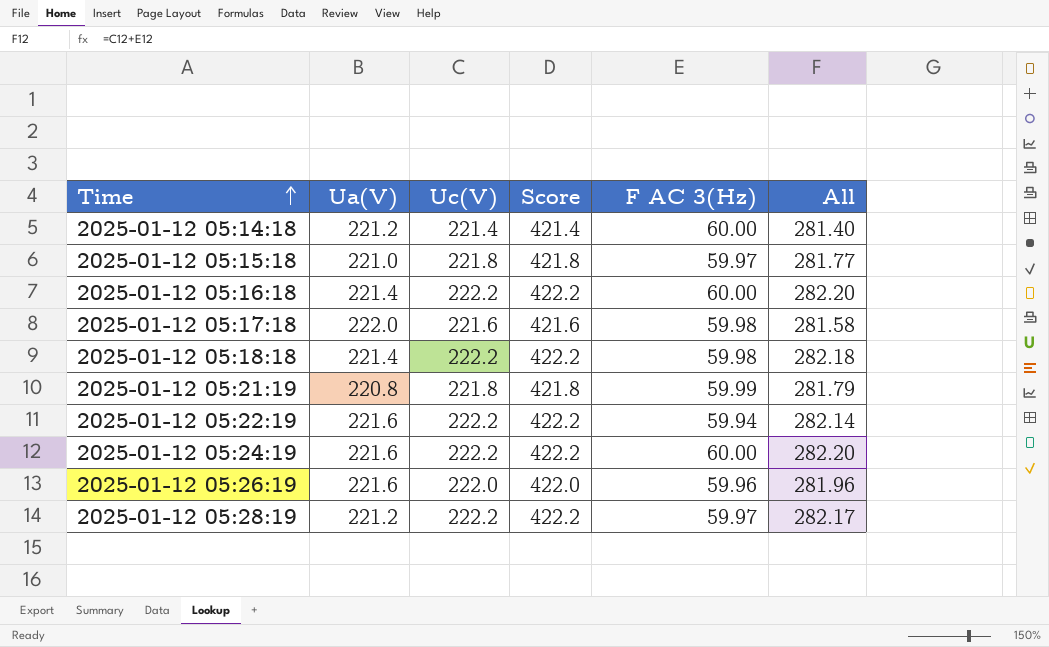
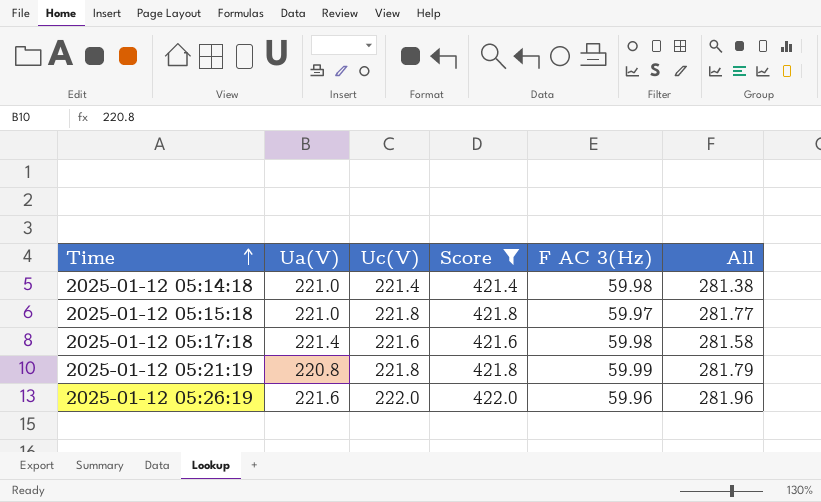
filter: none -> Score != 422.2
2025-01-12 05:14:18 | Ua(V): 221.2 -> 221.0
2025-01-12 05:14:18 | F AC 3(Hz): 60.00 -> 59.98
2025-01-12 05:14:18 | All: 281.40 -> 281.38
2025-01-12 05:17:18 | Ua(V): 222.0 -> 221.4

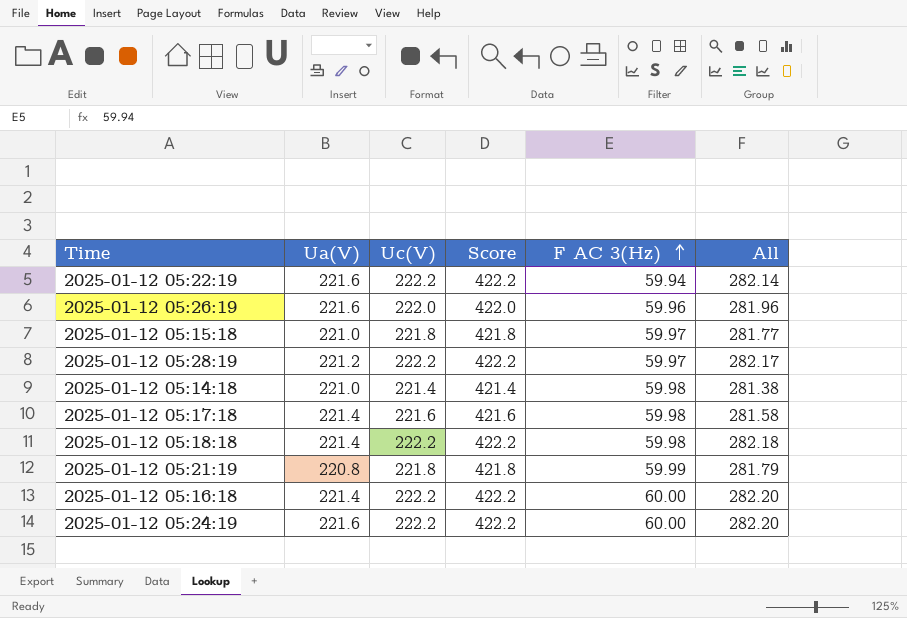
filter: Score != 422.2 -> none
row order: Time ascending -> F AC 3(Hz) ascending

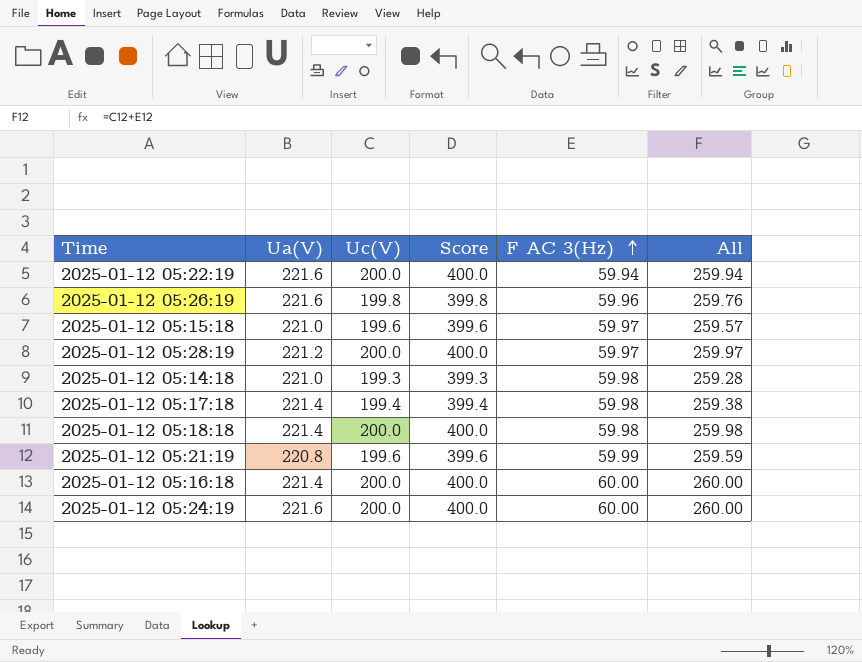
2025-01-12 05:22:19 | Uc(V): 222.2 -> 200.0
2025-01-12 05:22:19 | Score: 422.2 -> 400.0
2025-01-12 05:22:19 | All: 282.14 -> 259.94
2025-01-12 05:26:19 | Uc(V): 222.0 -> 199.8
2025-01-12 05:26:19 | Score: 422.0 -> 399.8
2025-01-12 05:26:19 | All: 281.96 -> 259.76
2025-01-12 05:15:18 | Uc(V): 221.8 -> 199.6
2025-01-12 05:15:18 | Score: 421.8 -> 399.6
2025-01-12 05:15:18 | All: 281.77 -> 259.57
2025-01-12 05:28:19 | Uc(V): 222.2 -> 200.0
2025-01-12 05:28:19 | Score: 422.2 -> 400.0
2025-01-12 05:28:19 | All: 282.17 -> 259.97
2025-01-12 05:14:18 | Uc(V): 221.4 -> 199.3
2025-01-12 05:14:18 | Score: 421.4 -> 399.3
2025-01-12 05:14:18 | All: 281.38 -> 259.28
2025-01-12 05:17:18 | Uc(V): 221.6 -> 199.4
2025-01-12 05:17:18 | Score: 421.6 -> 399.4
2025-01-12 05:17:18 | All: 281.58 -> 259.38
2025-01-12 05:18:18 | Uc(V): 222.2 -> 200.0
2025-01-12 05:18:18 | Score: 422.2 -> 400.0
2025-01-12 05:18:18 | All: 282.18 -> 259.98
2025-01-12 05:21:19 | Uc(V): 221.8 -> 199.6
2025-01-12 05:21:19 | Score: 421.8 -> 399.6
2025-01-12 05:21:19 | All: 281.79 -> 259.59
2025-01-12 05:16:18 | Uc(V): 222.2 -> 200.0
2025-01-12 05:16:18 | Score: 422.2 -> 400.0
2025-01-12 05:16:18 | All: 282.20 -> 260.00
2025-01-12 05:24:19 | Uc(V): 222.2 -> 200.0
2025-01-12 05:24:19 | Score: 422.2 -> 400.0
2025-01-12 05:24:19 | All: 282.20 -> 260.00

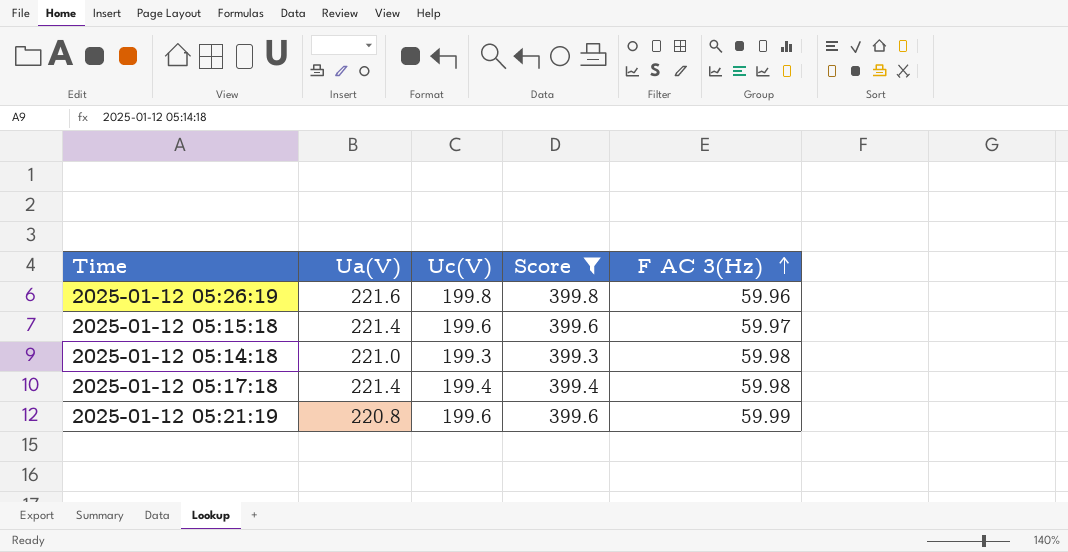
filter: none -> Score != 400.0
column All | formula: [Uc(V)] + [F AC 3(Hz)] -> none
2025-01-12 05:15:18 | Ua(V): 221.0 -> 221.4

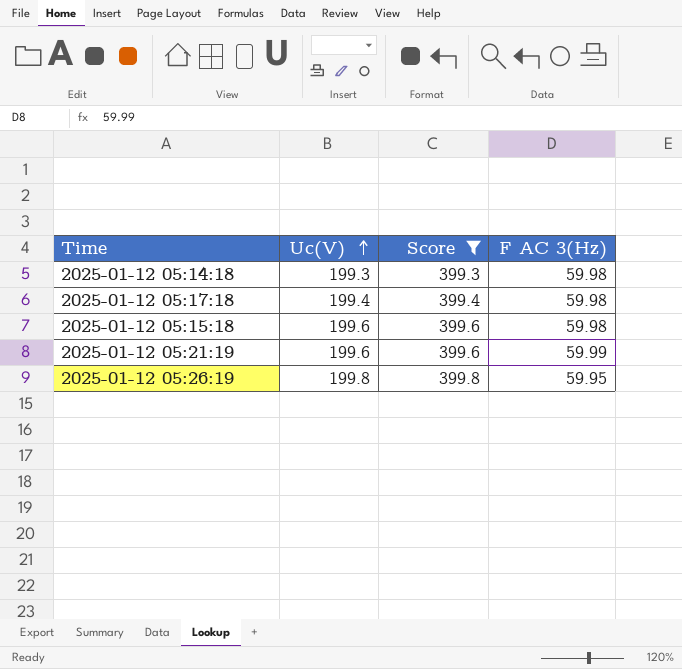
row order: F AC 3(Hz) ascending -> Uc(V) ascending
column Ua(V) | position: 2 -> none
2025-01-12 05:15:18 | F AC 3(Hz): 59.97 -> 59.98
2025-01-12 05:26:19 | F AC 3(Hz): 59.96 -> 59.95

